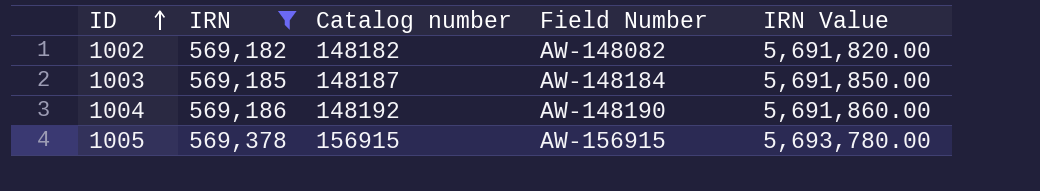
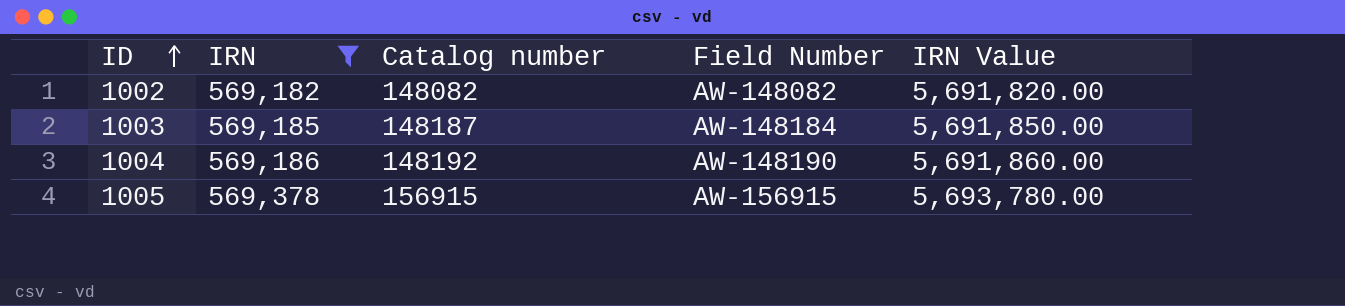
1002 | Catalog number: 148182 -> 148082

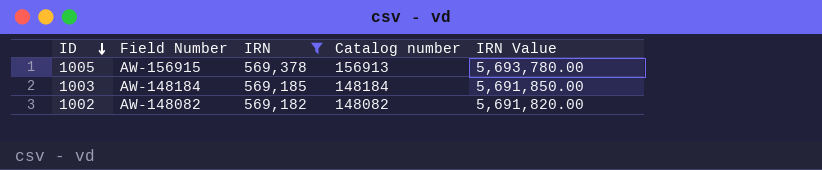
row order: ID ascending -> ID descending
column Field Number | position: 4 -> 2
row 1004: 569,186 | 148192 | AW-148190 | 5,691,860.00 -> none
1005 | Catalog number: 156915 -> 156913
1003 | Catalog number: 148187 -> 148184

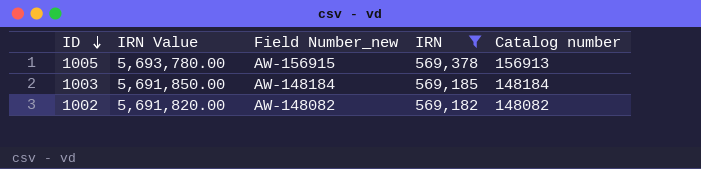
column IRN Value | position: 5 -> 2
column name: Field Number -> Field Number_new

